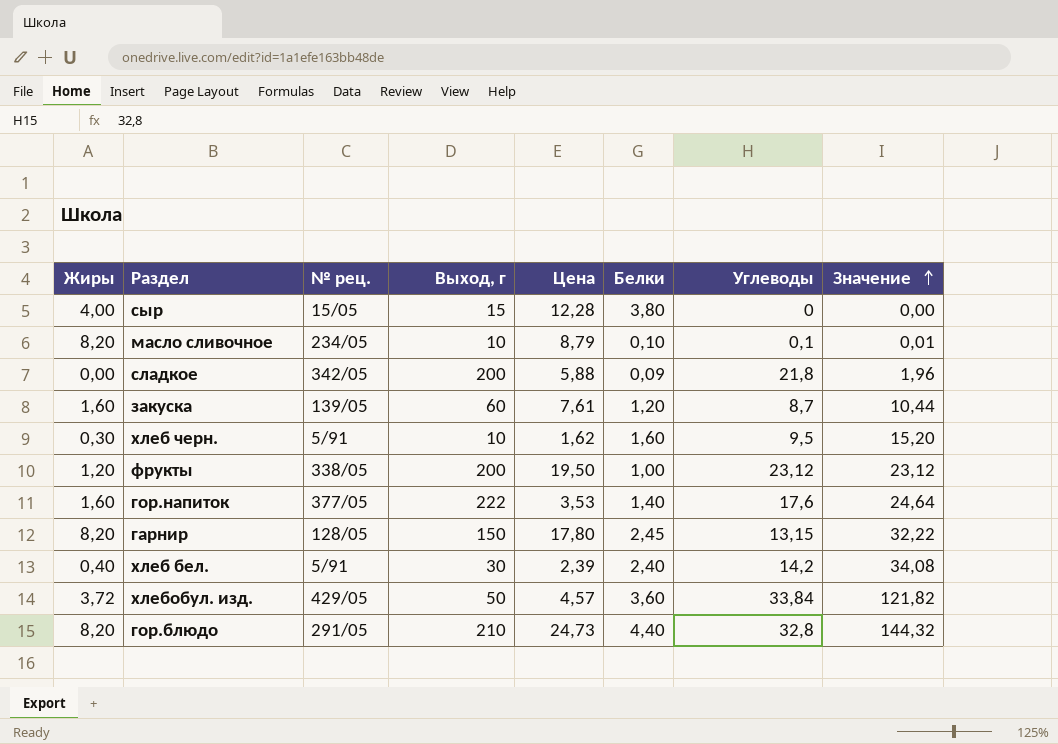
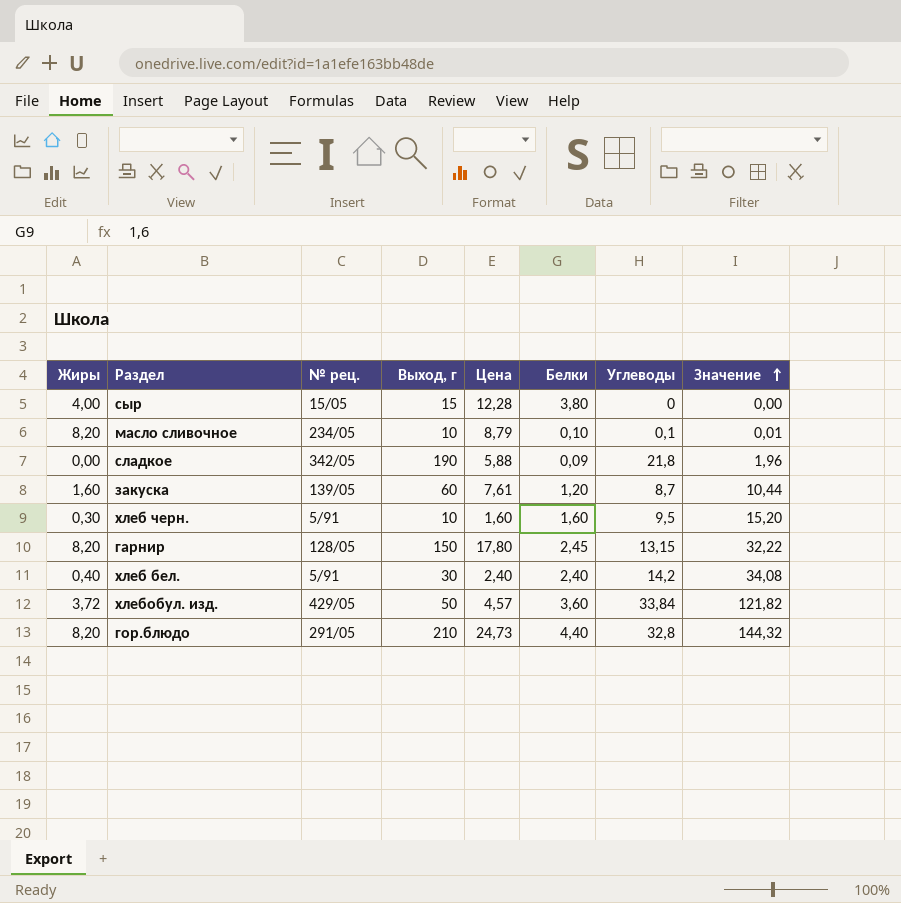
row фрукты: 1,20 | 338/05 | 200 | 19,50 | 1,00 | 23,12 | 23,12 -> none
row гор.напиток: 1,60 | 377/05 | 222 | 3,53 | 1,40 | 17,6 | 24,64 -> none
сладкое | Выход, г: 200 -> 190
хлеб черн. | Цена: 1,62 -> 1,60
хлеб бел. | Цена: 2,39 -> 2,40

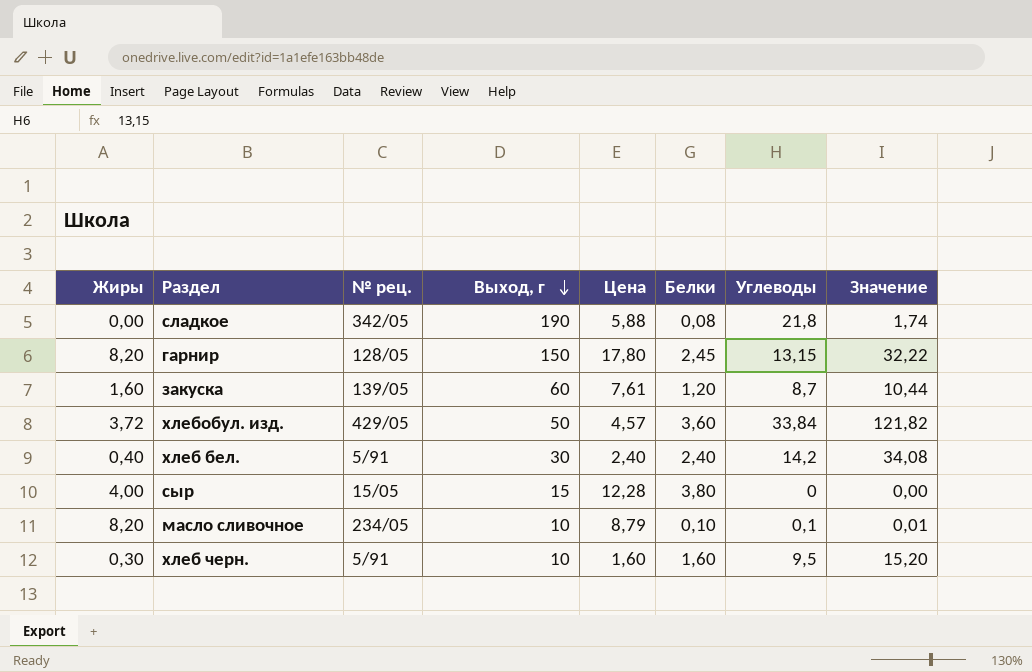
row order: Значение ascending -> Выход, г descending
row гор.блюдо: 8,20 | 291/05 | 210 | 24,73 | 4,40 | 32,8 | 144,32 -> none
сладкое | Белки: 0,09 -> 0,08
сладкое | Значение: 1,96 -> 1,74

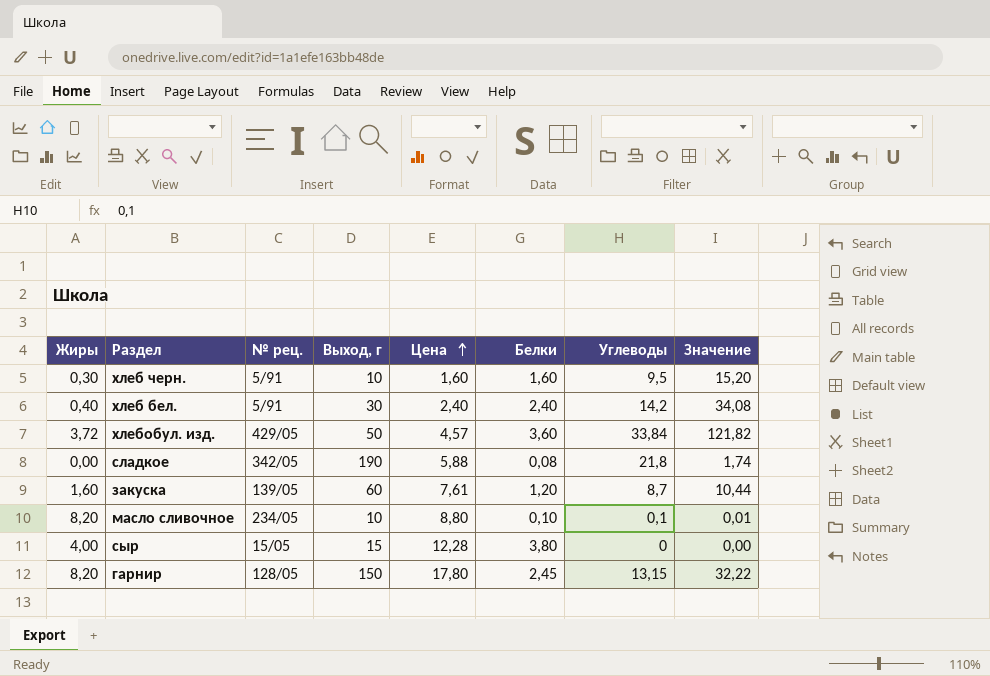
row order: Выход, г descending -> Цена ascending
масло сливочное | Цена: 8,79 -> 8,80

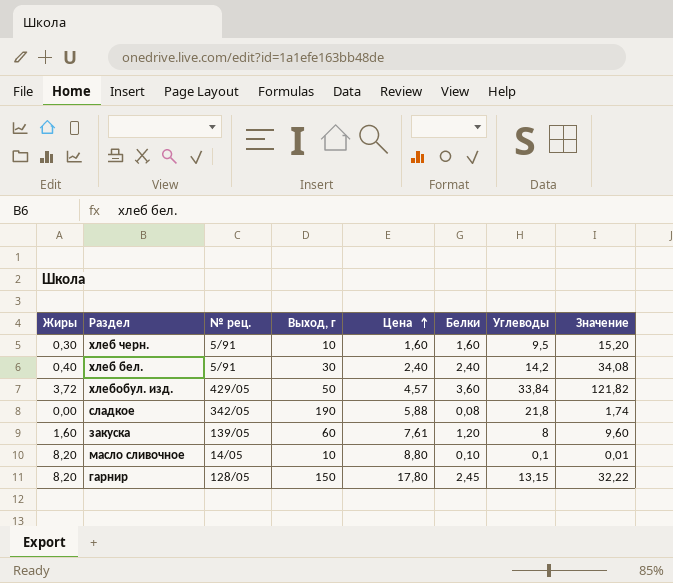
row сыр: 4,00 | 15/05 | 15 | 12,28 | 3,80 | 0 | 0,00 -> none
закуска | Углеводы: 8,7 -> 8
закуска | Значение: 10,44 -> 9,60
масло сливочное | № рец.: 234/05 -> 14/05

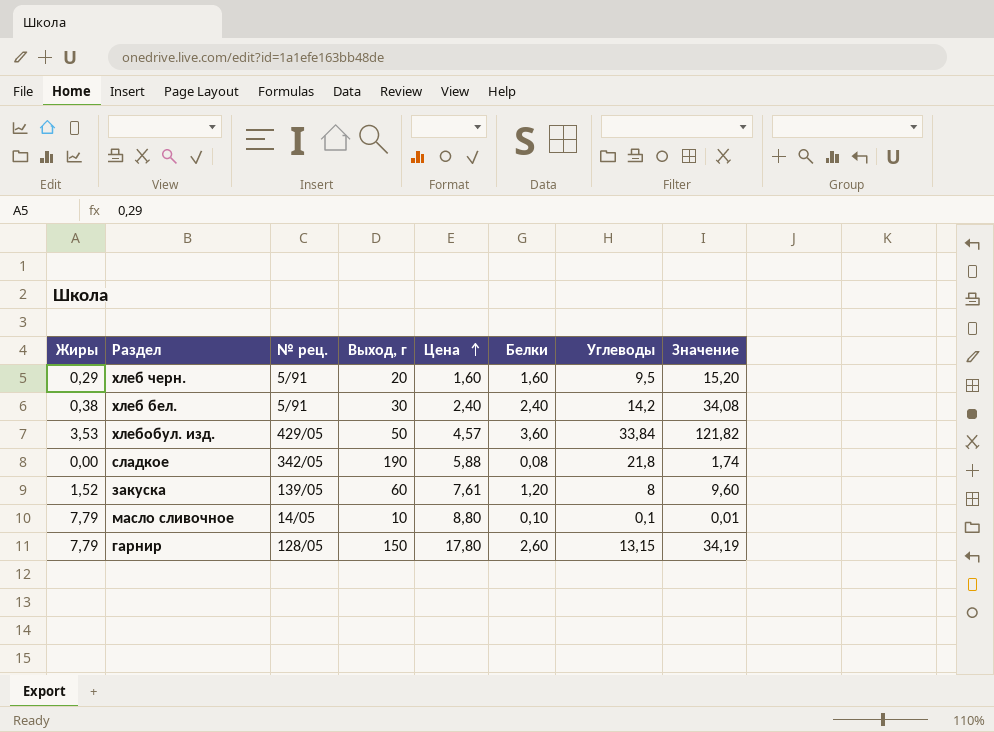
хлеб черн. | Жиры: 0,30 -> 0,29
хлеб черн. | Выход, г: 10 -> 20
хлеб бел. | Жиры: 0,40 -> 0,38
хлебобул. изд. | Жиры: 3,72 -> 3,53
закуска | Жиры: 1,60 -> 1,52
масло сливочное | Жиры: 8,20 -> 7,79
гарнир | Жиры: 8,20 -> 7,79
гарнир | Белки: 2,45 -> 2,60
гарнир | Значение: 32,22 -> 34,19

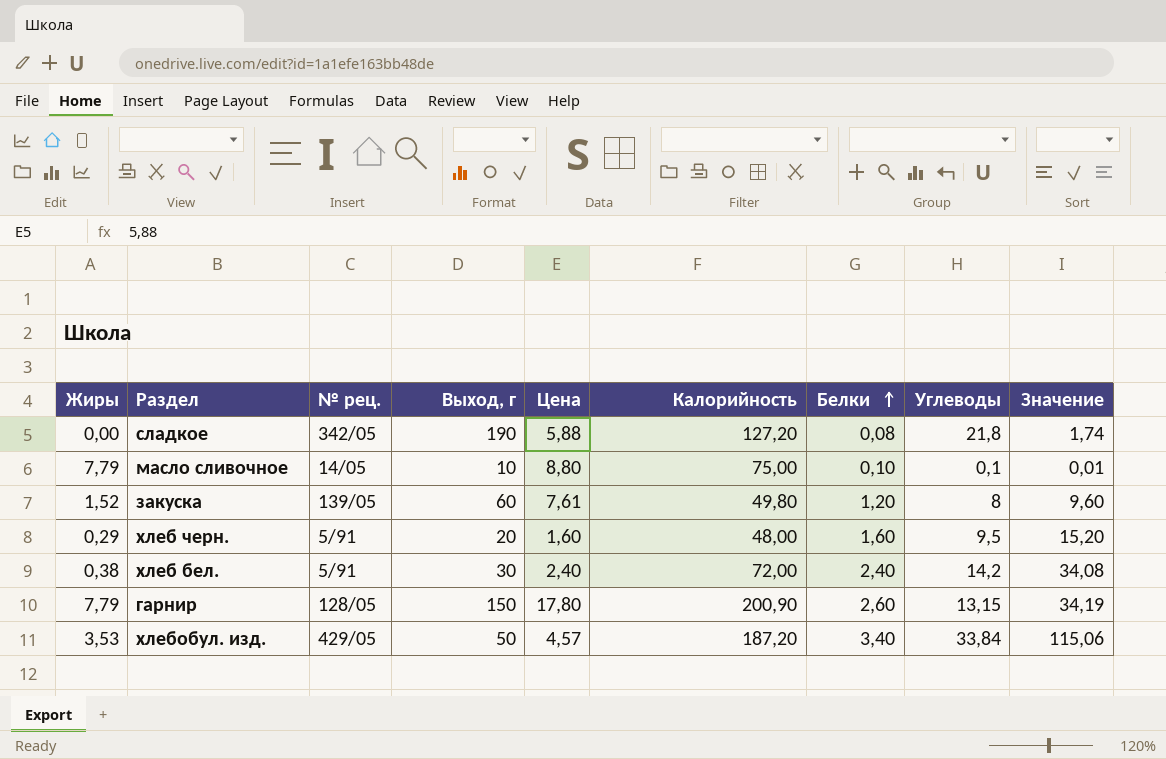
row order: Цена ascending -> Белки ascending
column Калорийность | position: none -> 6
хлебобул. изд. | Белки: 3,60 -> 3,40
хлебобул. изд. | Значение: 121,82 -> 115,06

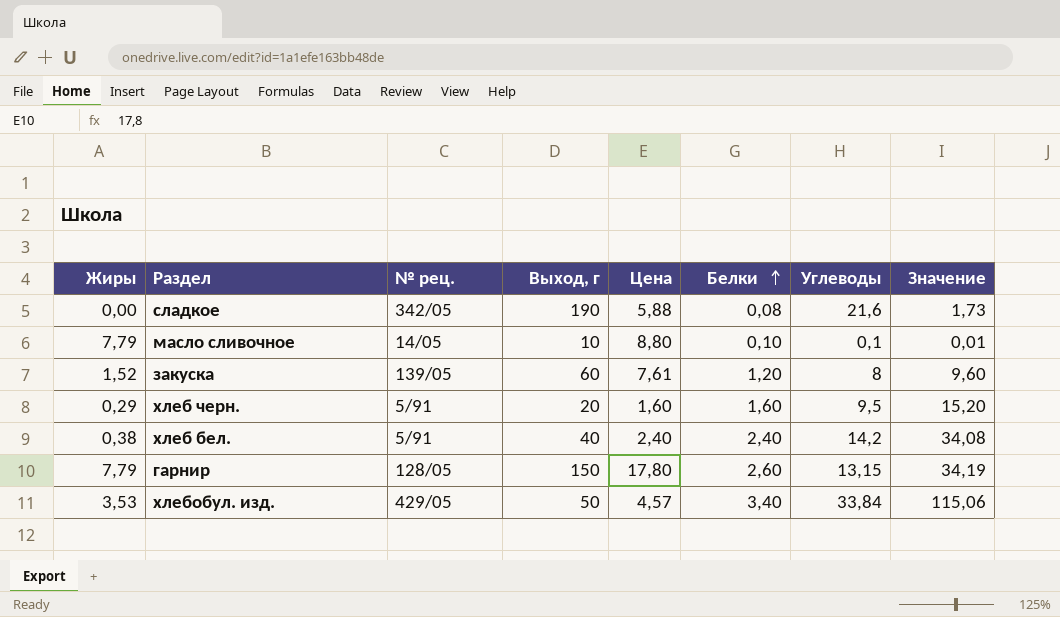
column Калорийность | position: 6 -> none
сладкое | Углеводы: 21,8 -> 21,6
сладкое | Значение: 1,74 -> 1,73
хлеб бел. | Выход, г: 30 -> 40

